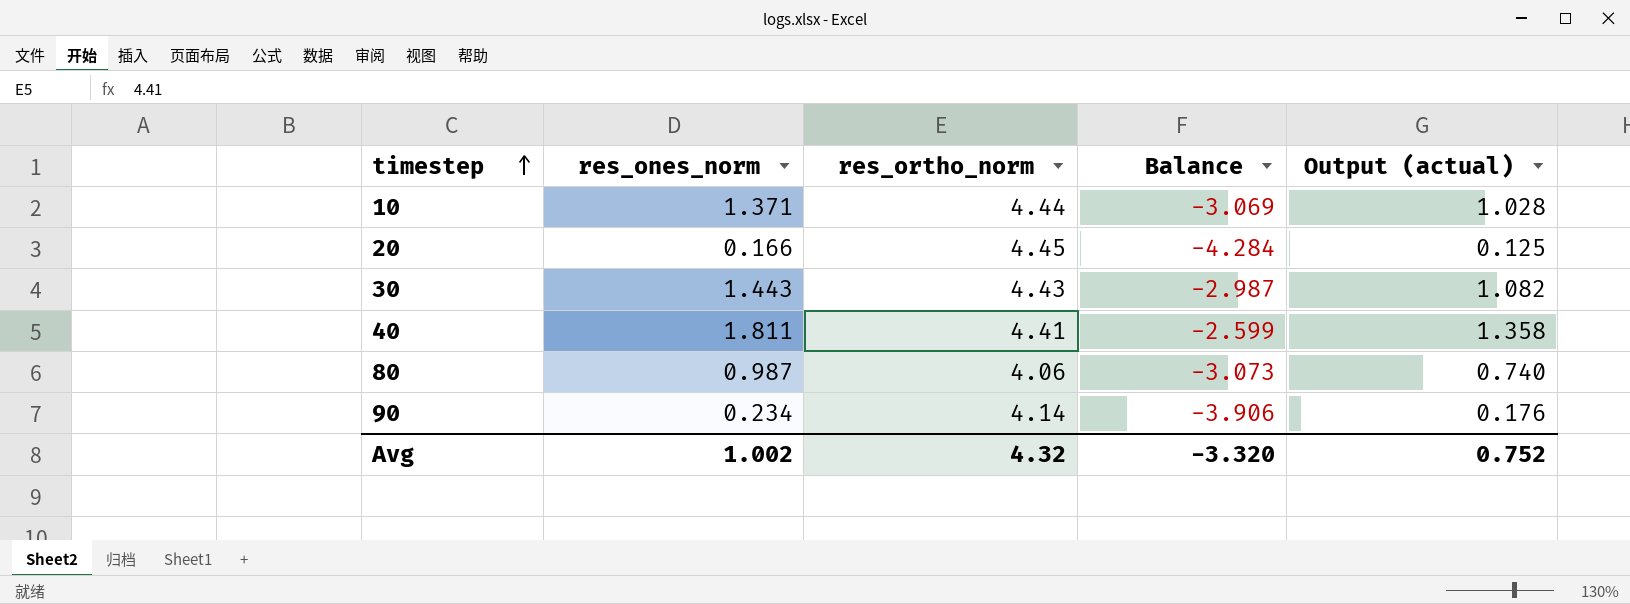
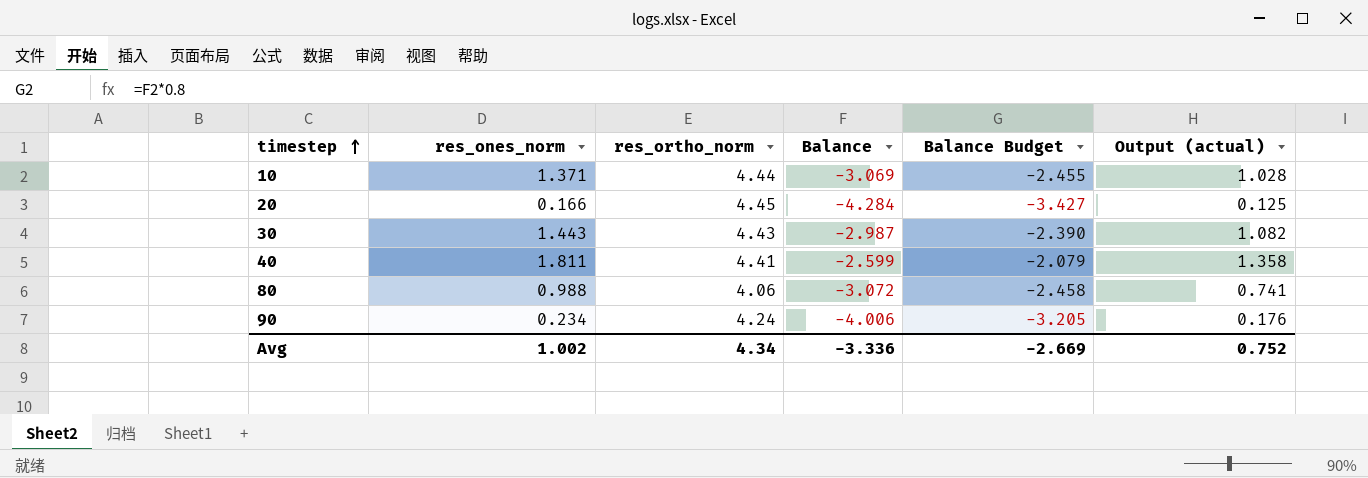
column Balance Budget | formula: none -> [Balance] * 0.8
80 | res_ones_norm: 0.987 -> 0.988
80 | Balance: -3.073 -> -3.072
80 | Output (actual): 0.740 -> 0.741
90 | res_ortho_norm: 4.14 -> 4.24
90 | Balance: -3.906 -> -4.006
Avg | res_ortho_norm: 4.32 -> 4.34
Avg | Balance: -3.320 -> -3.336

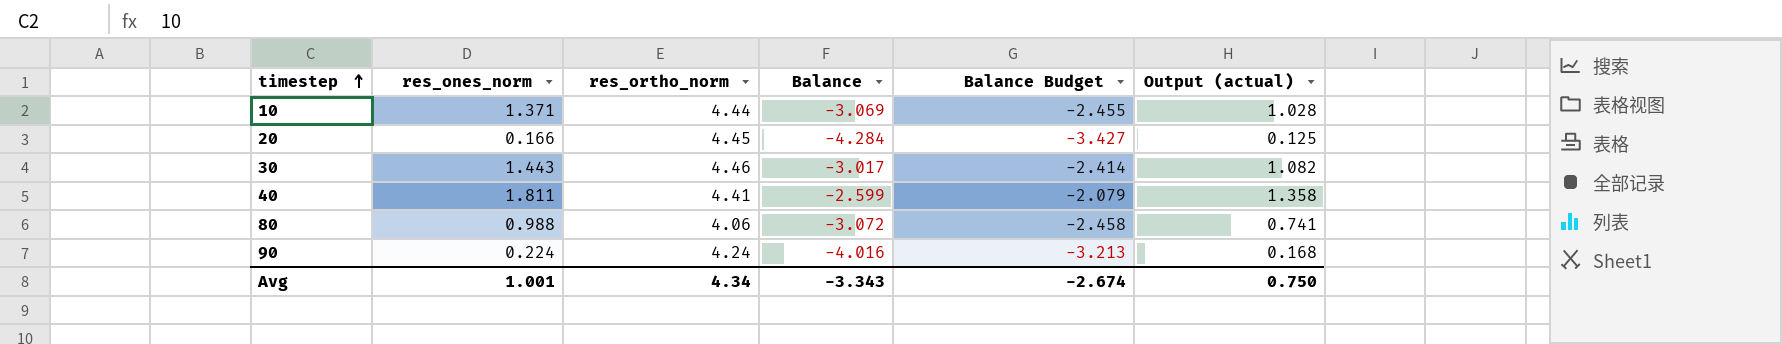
30 | res_ortho_norm: 4.43 -> 4.46
30 | Balance: -2.987 -> -3.017
30 | Balance Budget: -2.390 -> -2.414
90 | res_ones_norm: 0.234 -> 0.224
90 | Balance: -4.006 -> -4.016
90 | Balance Budget: -3.205 -> -3.213
90 | Output (actual): 0.176 -> 0.168
Avg | res_ones_norm: 1.002 -> 1.001
Avg | Balance: -3.336 -> -3.343
Avg | Balance Budget: -2.669 -> -2.674
Avg | Output (actual): 0.752 -> 0.750

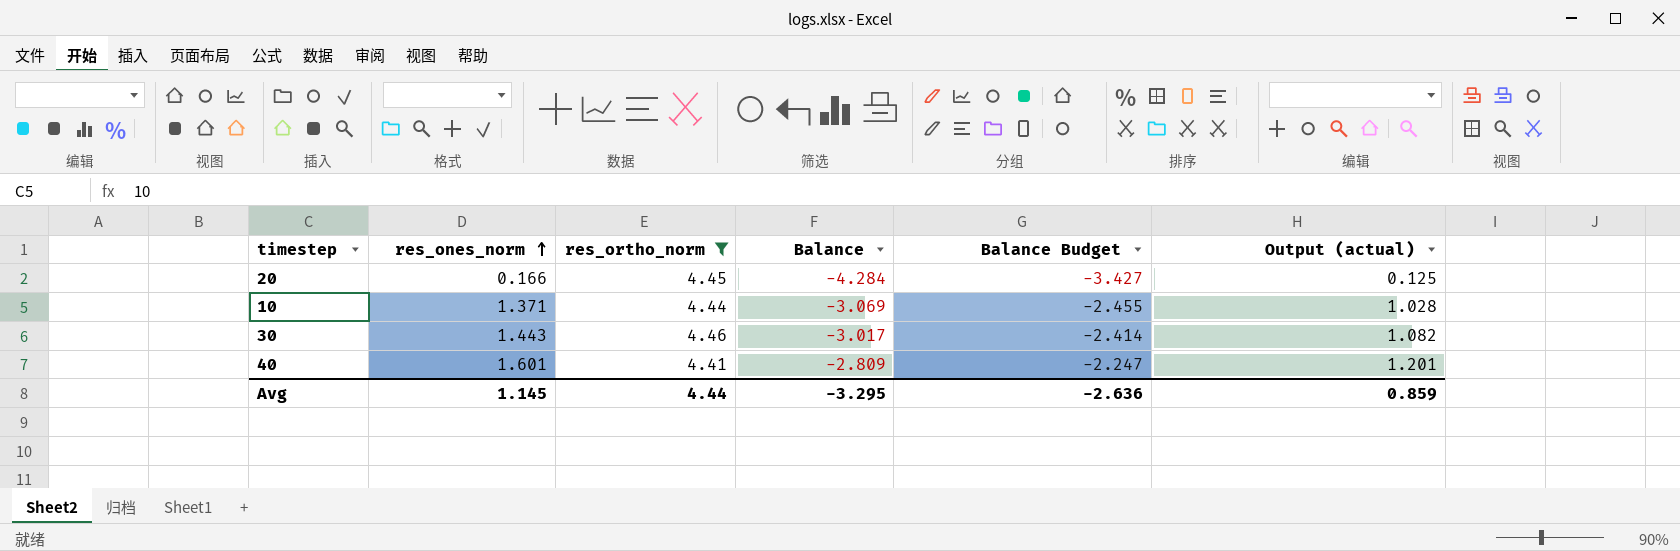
filter: none -> res_ortho_norm >= 4.41
row order: timestep ascending -> res_ones_norm ascending
40 | res_ones_norm: 1.811 -> 1.601
40 | Balance: -2.599 -> -2.809
40 | Balance Budget: -2.079 -> -2.247
40 | Output (actual): 1.358 -> 1.201
Avg | res_ones_norm: 1.001 -> 1.145
Avg | res_ortho_norm: 4.34 -> 4.44
Avg | Balance: -3.343 -> -3.295
Avg | Balance Budget: -2.674 -> -2.636
Avg | Output (actual): 0.750 -> 0.859

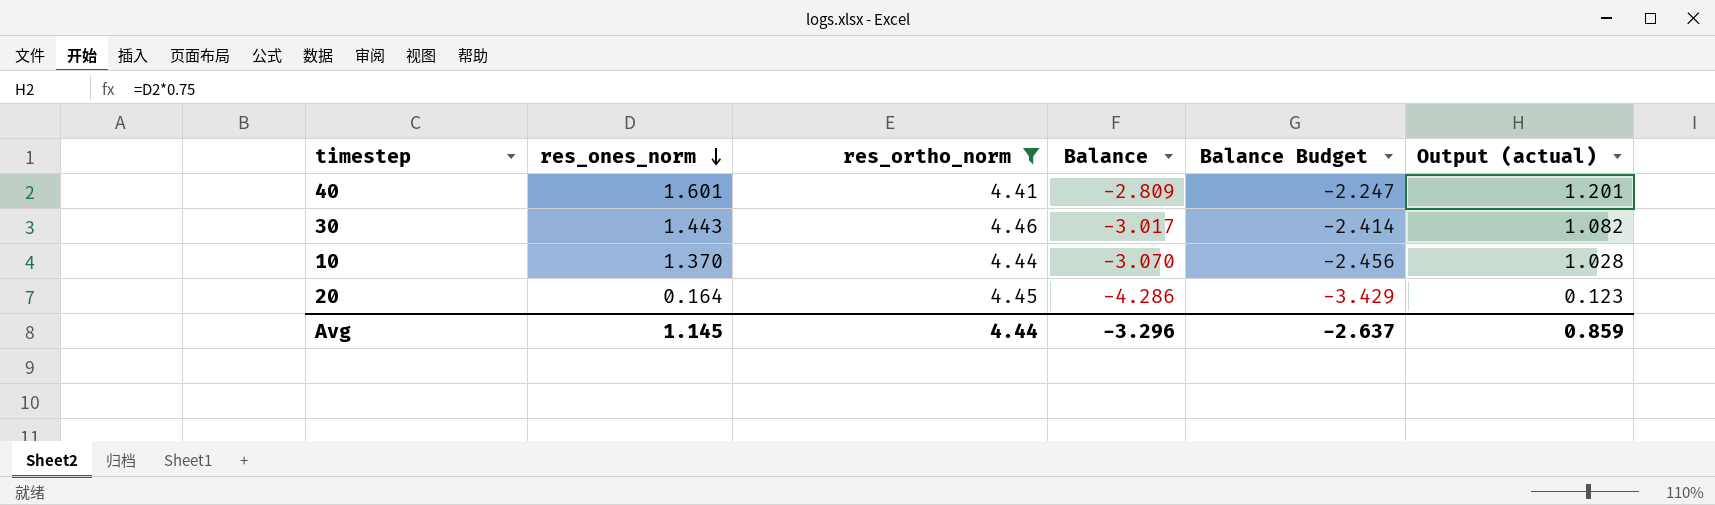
row order: res_ones_norm ascending -> res_ones_norm descending
10 | res_ones_norm: 1.371 -> 1.370
10 | Balance: -3.069 -> -3.070
10 | Balance Budget: -2.455 -> -2.456
20 | res_ones_norm: 0.166 -> 0.164
20 | Balance: -4.284 -> -4.286
20 | Balance Budget: -3.427 -> -3.429
20 | Output (actual): 0.125 -> 0.123
Avg | Balance: -3.295 -> -3.296
Avg | Balance Budget: -2.636 -> -2.637

